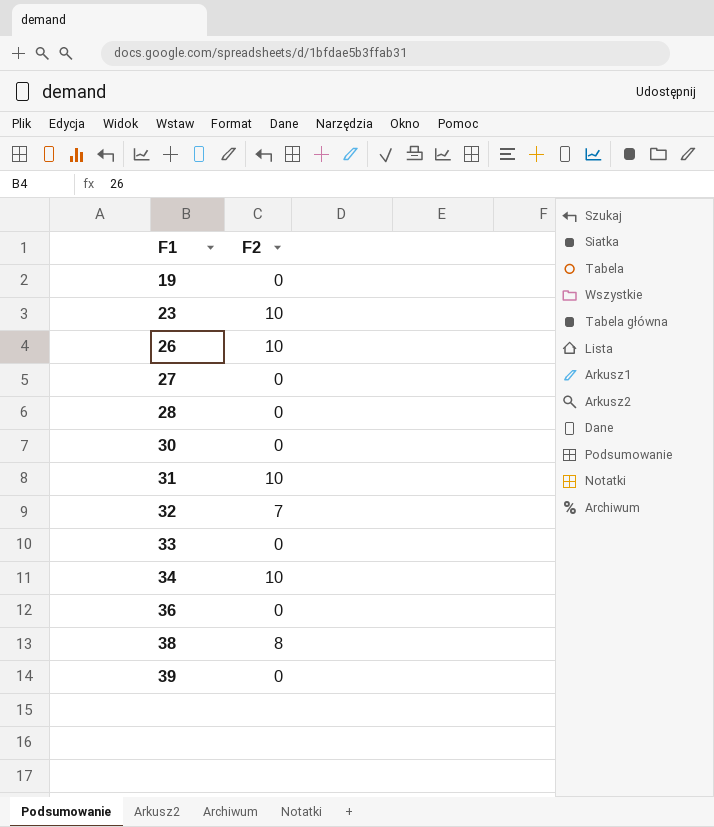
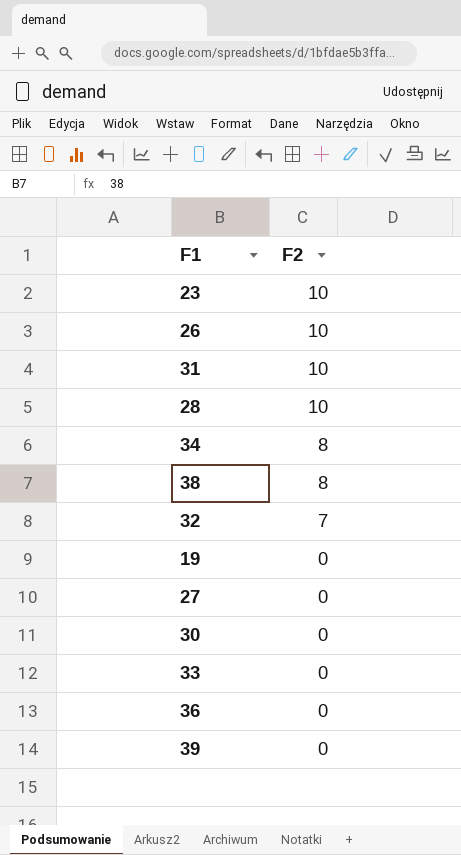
row order: F1 ascending -> F2 descending
28 | F2: 0 -> 10
34 | F2: 10 -> 8

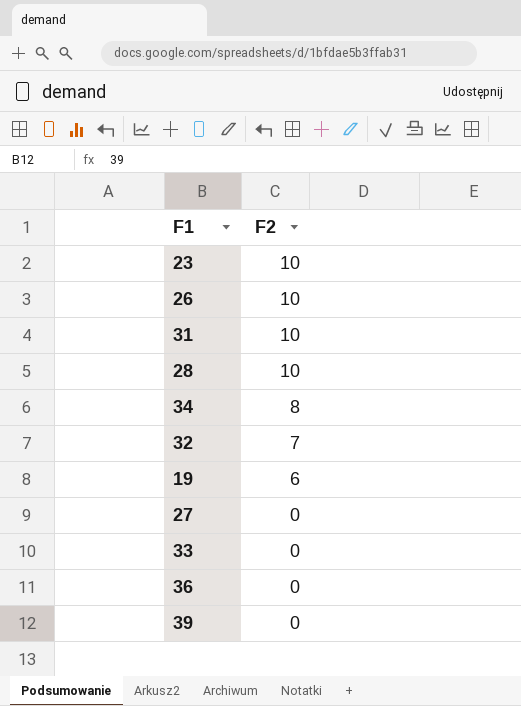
row 38: 8 -> none
row 30: 0 -> none
19 | F2: 0 -> 6

